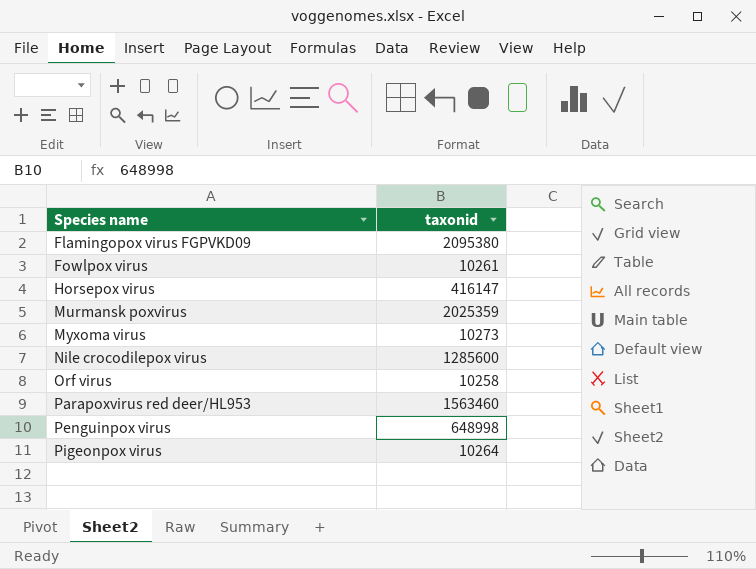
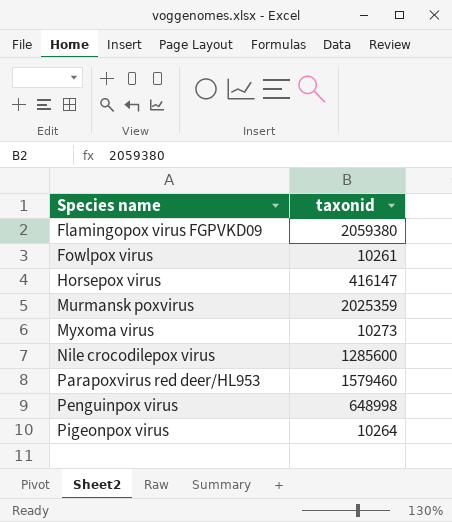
row Orf virus: 10258 -> none
Flamingopox virus FGPVKD09 | taxonid: 2095380 -> 2059380
Parapoxvirus red deer/HL953 | taxonid: 1563460 -> 1579460

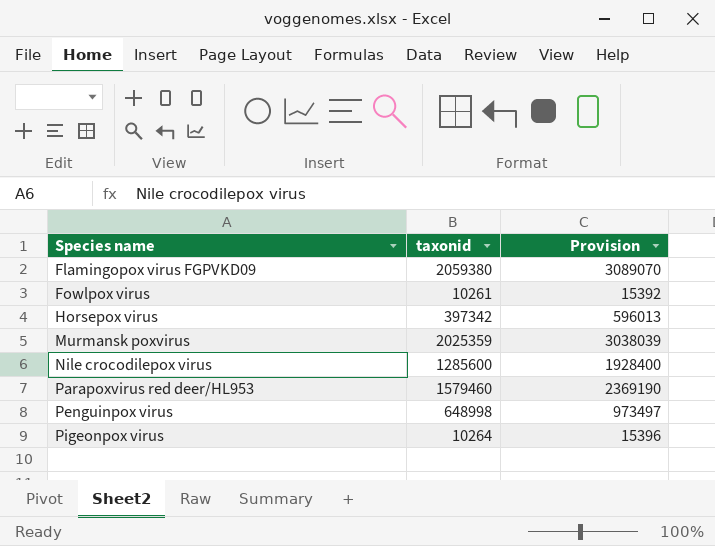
column Provision | formula: none -> [taxonid] * 1.5
row Myxoma virus: 10273 -> none
Horsepox virus | taxonid: 416147 -> 397342

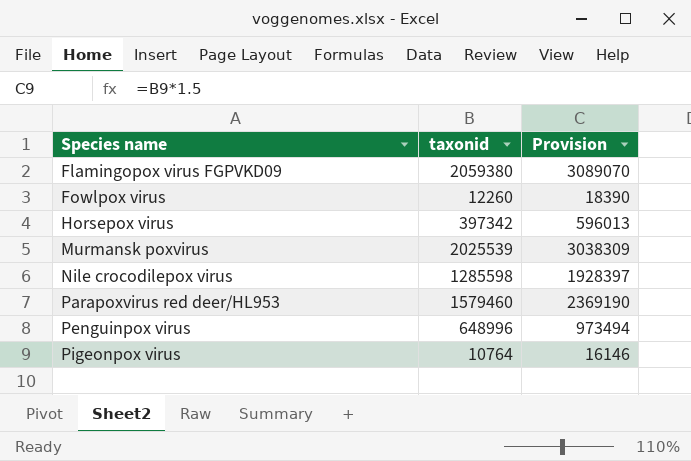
Fowlpox virus | taxonid: 10261 -> 12260
Fowlpox virus | Provision: 15392 -> 18390
Murmansk poxvirus | taxonid: 2025359 -> 2025539
Murmansk poxvirus | Provision: 3038039 -> 3038309
Nile crocodilepox virus | taxonid: 1285600 -> 1285598
Nile crocodilepox virus | Provision: 1928400 -> 1928397
Penguinpox virus | taxonid: 648998 -> 648996
Penguinpox virus | Provision: 973497 -> 973494
Pigeonpox virus | taxonid: 10264 -> 10764
Pigeonpox virus | Provision: 15396 -> 16146

